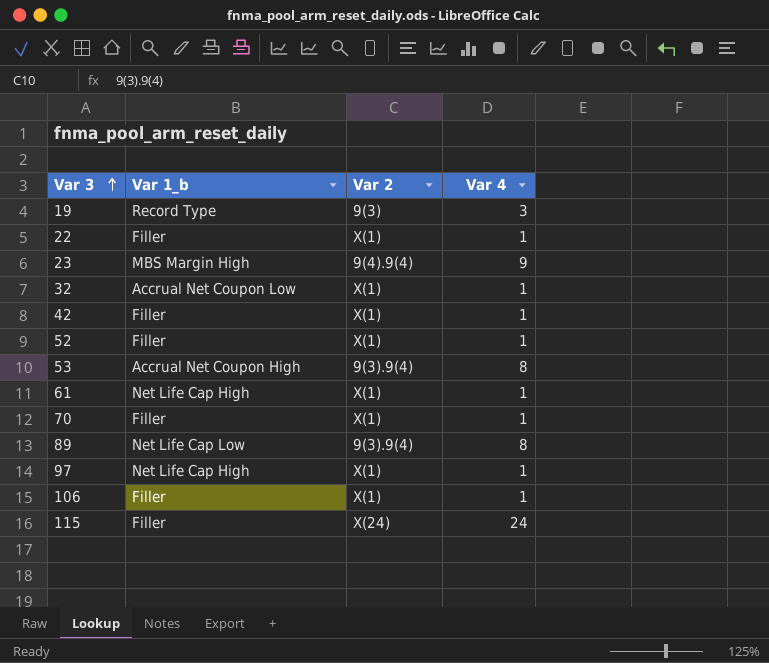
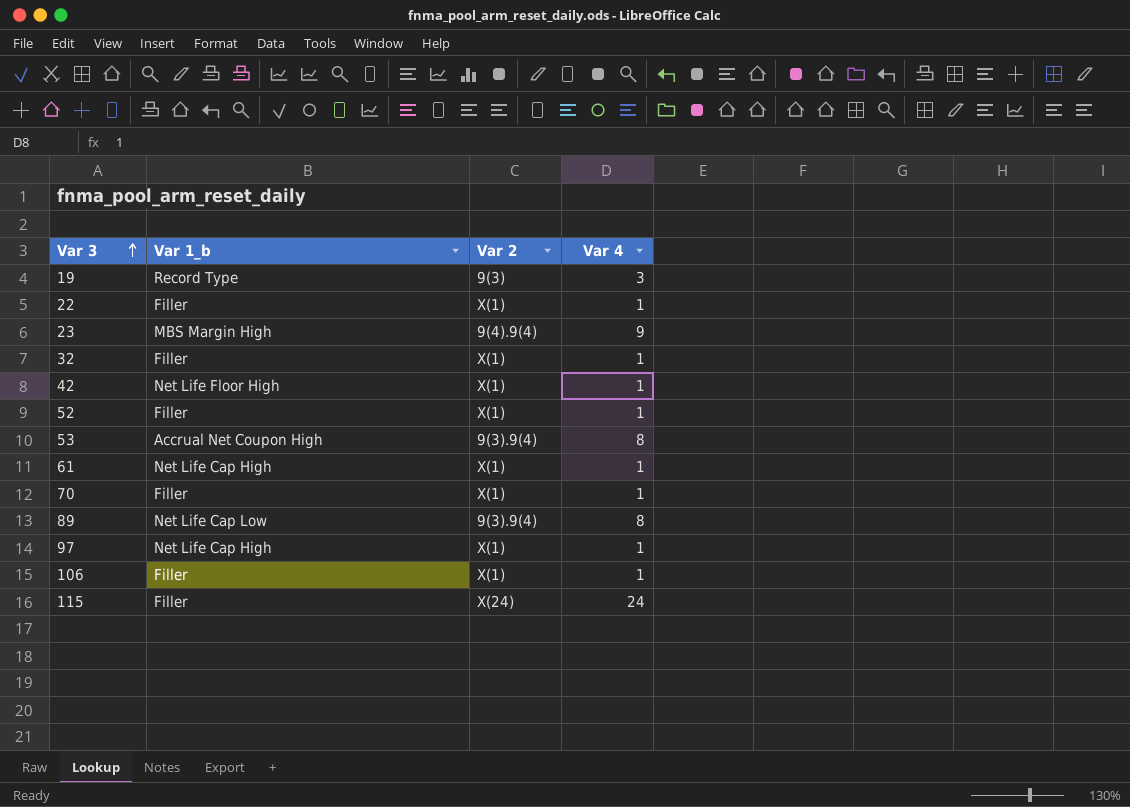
32 | Var 1_b: Accrual Net Coupon Low -> Filler
42 | Var 1_b: Filler -> Net Life Floor High

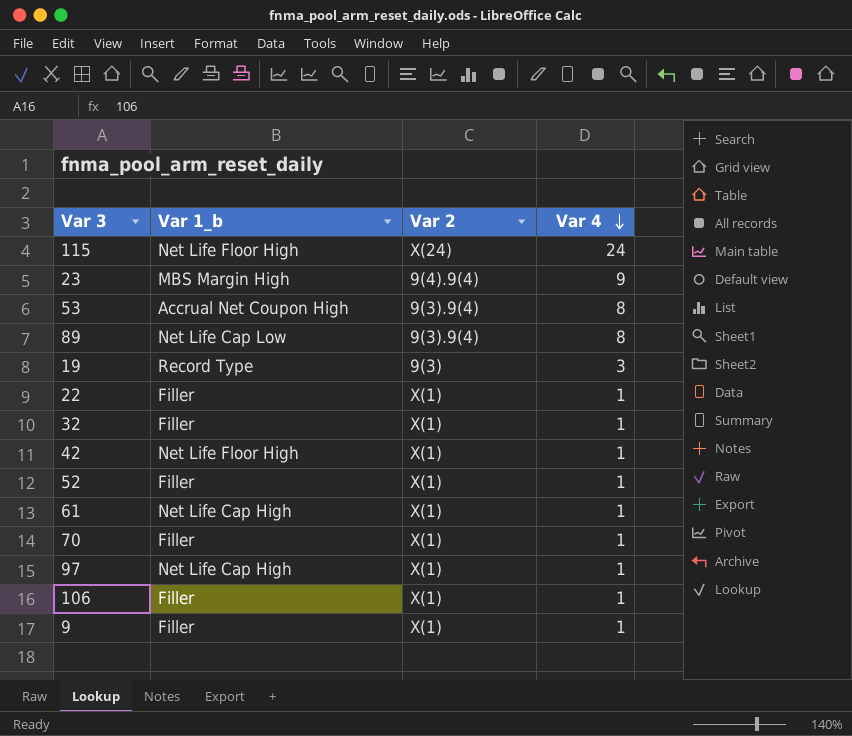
row order: Var 3 ascending -> Var 4 descending
115 | Var 1_b: Filler -> Net Life Floor High
row 9: none -> Filler | X(1) | 1

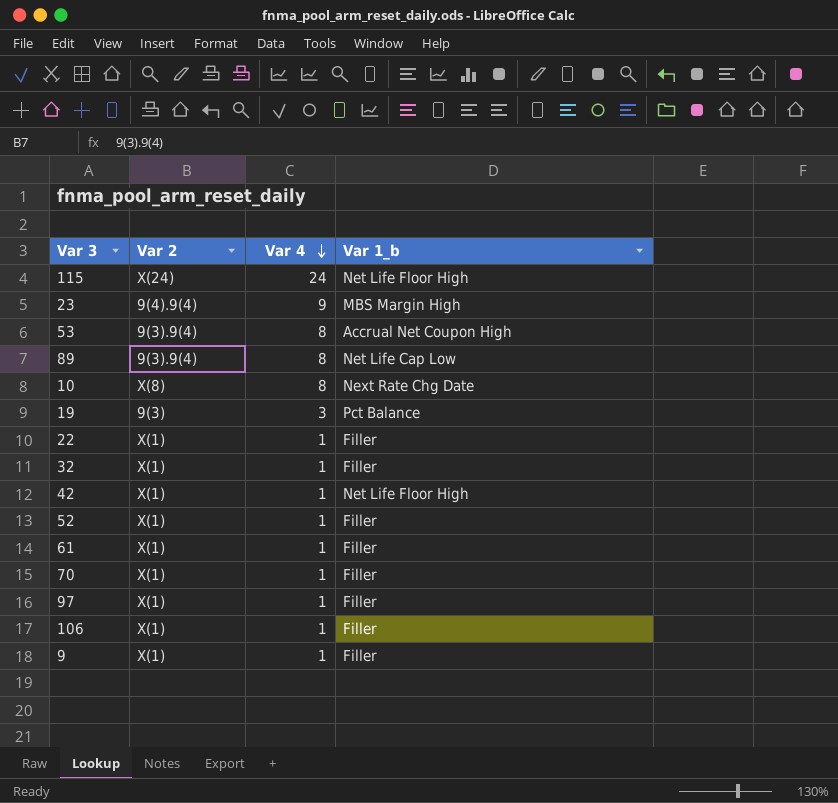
column Var 1_b | position: 2 -> 4
row 10: none -> X(8) | 8 | Next Rate Chg Date
19 | Var 1_b: Record Type -> Pct Balance
61 | Var 1_b: Net Life Cap High -> Filler
97 | Var 1_b: Net Life Cap High -> Filler

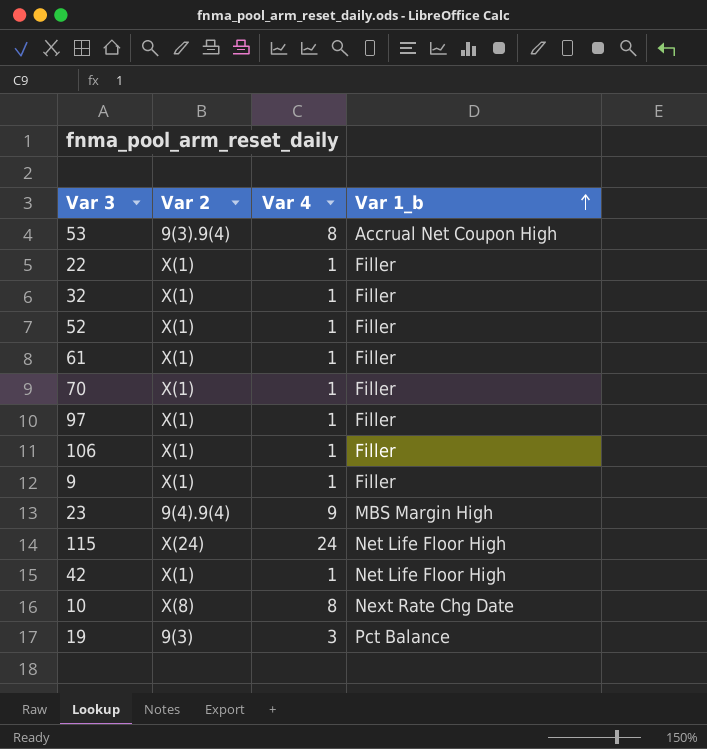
row order: Var 4 descending -> Var 1_b ascending
row 89: 9(3).9(4) | 8 | Net Life Cap Low -> none

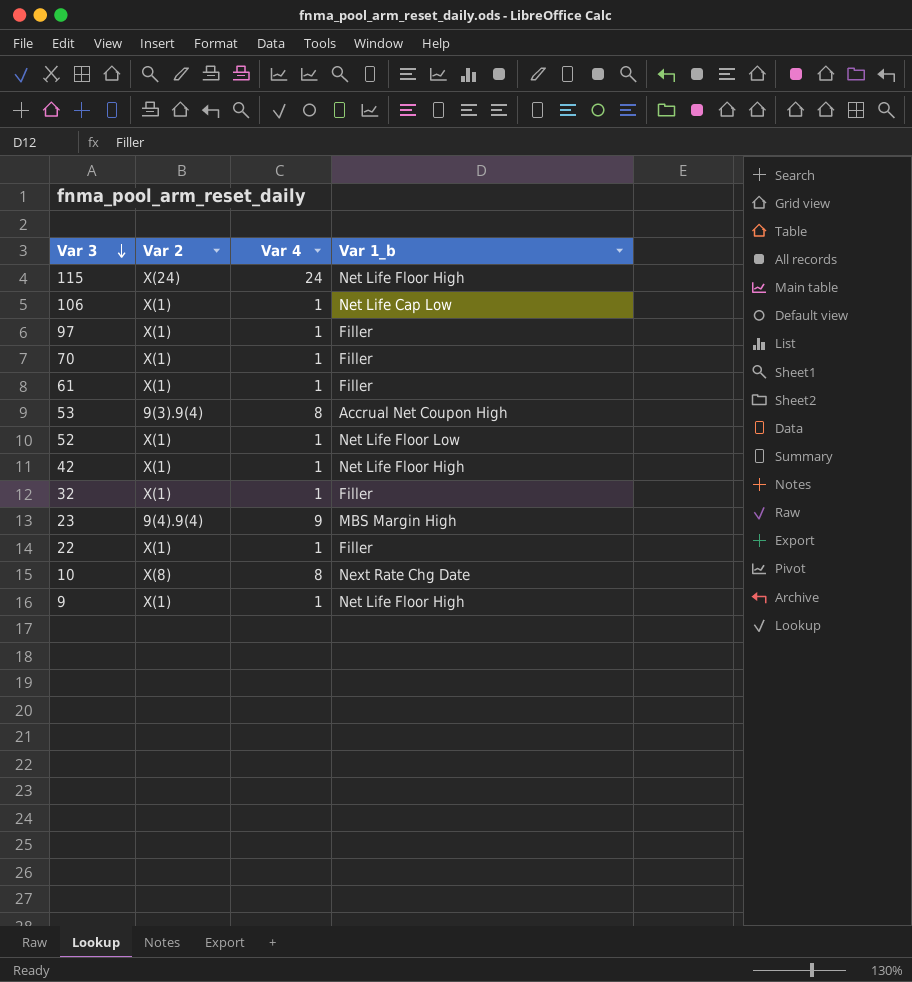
row order: Var 1_b ascending -> Var 3 descending
row 19: 9(3) | 3 | Pct Balance -> none
106 | Var 1_b: Filler -> Net Life Cap Low
52 | Var 1_b: Filler -> Net Life Floor Low
9 | Var 1_b: Filler -> Net Life Floor High

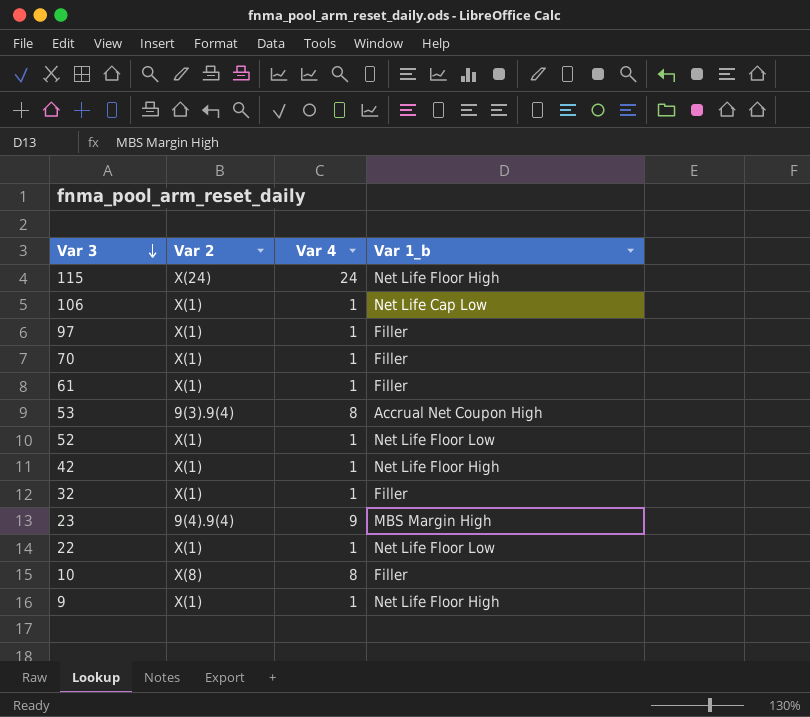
22 | Var 1_b: Filler -> Net Life Floor Low
10 | Var 1_b: Next Rate Chg Date -> Filler

